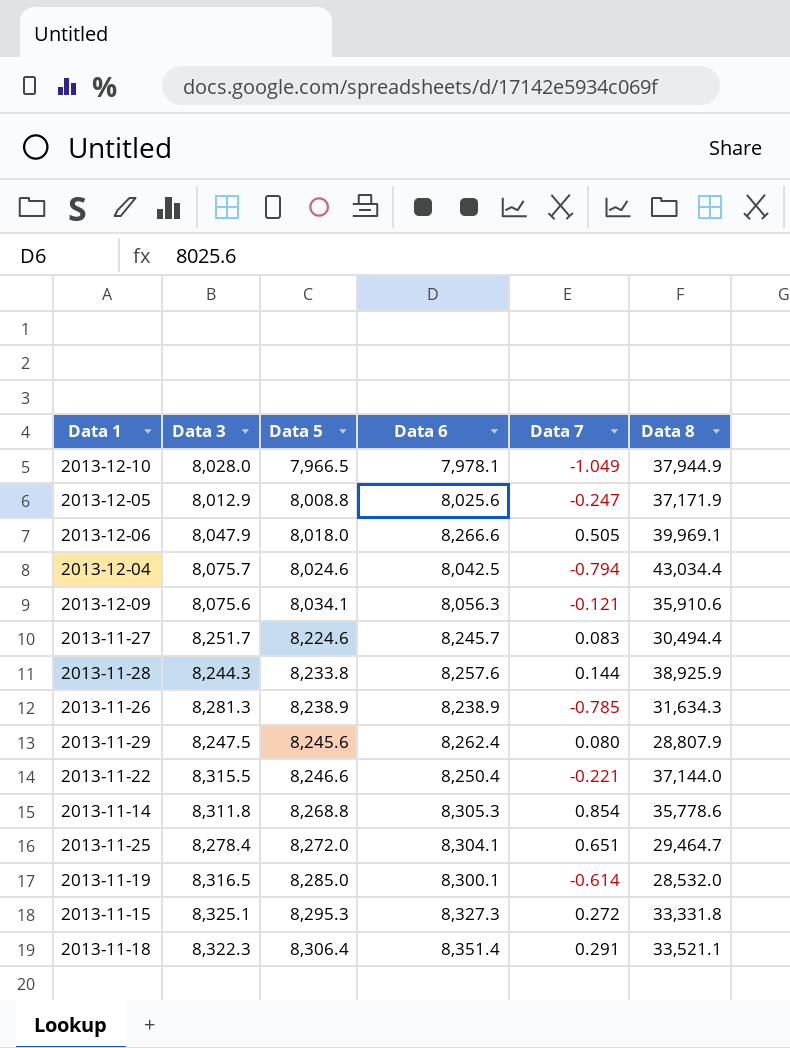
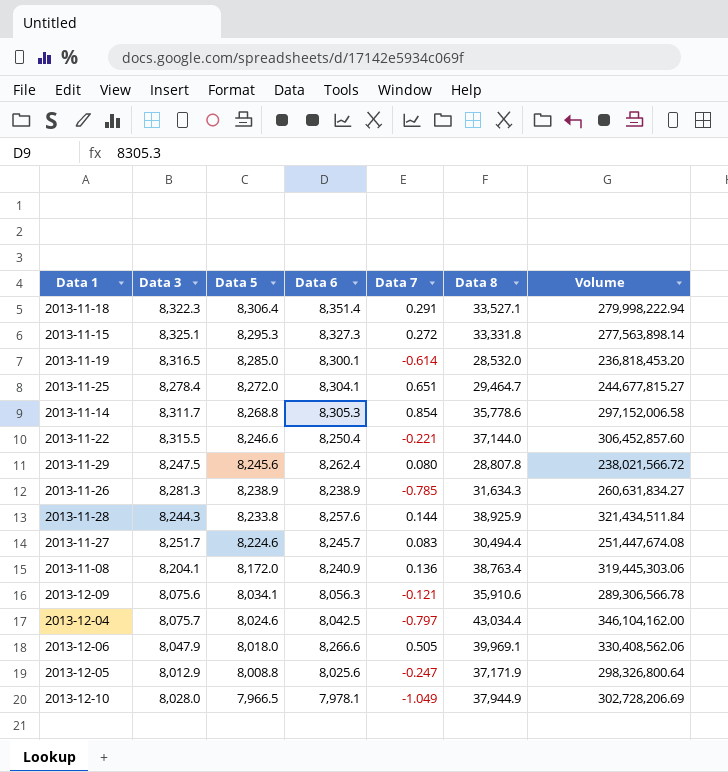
row order: Data 5 ascending -> Data 5 descending
column Volume | formula: none -> [Data 6] * [Data 8]
2013-11-18 | Data 8: 33,521.1 -> 33,527.1
2013-11-14 | Data 3: 8,311.8 -> 8,311.7
2013-11-29 | Data 8: 28,807.9 -> 28,807.8
row 2013-11-08: none -> 8,204.1 | 8,172.0 | 8,240.9 | 0.136 | 38,763.4 | 319,445,303.06
2013-12-04 | Data 7: -0.794 -> -0.797

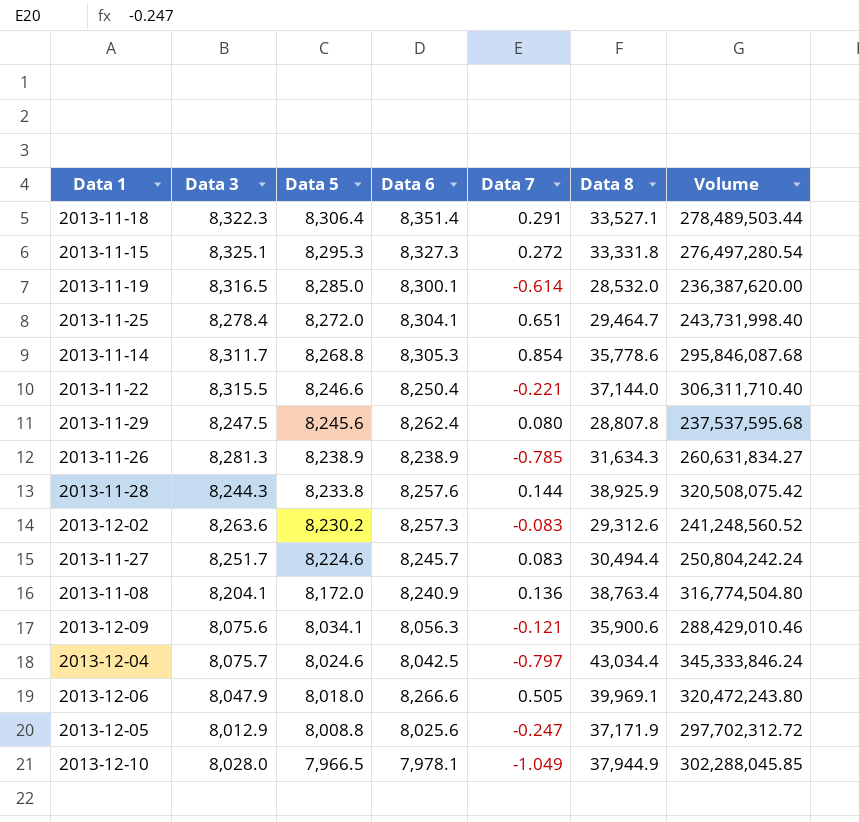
column Volume | formula: [Data 6] * [Data 8] -> [Data 5] * [Data 8]
row 2013-12-02: none -> 8,263.6 | 8,230.2 | 8,257.3 | -0.083 | 29,312.6 | 241,248,560.52
2013-12-09 | Data 8: 35,910.6 -> 35,900.6

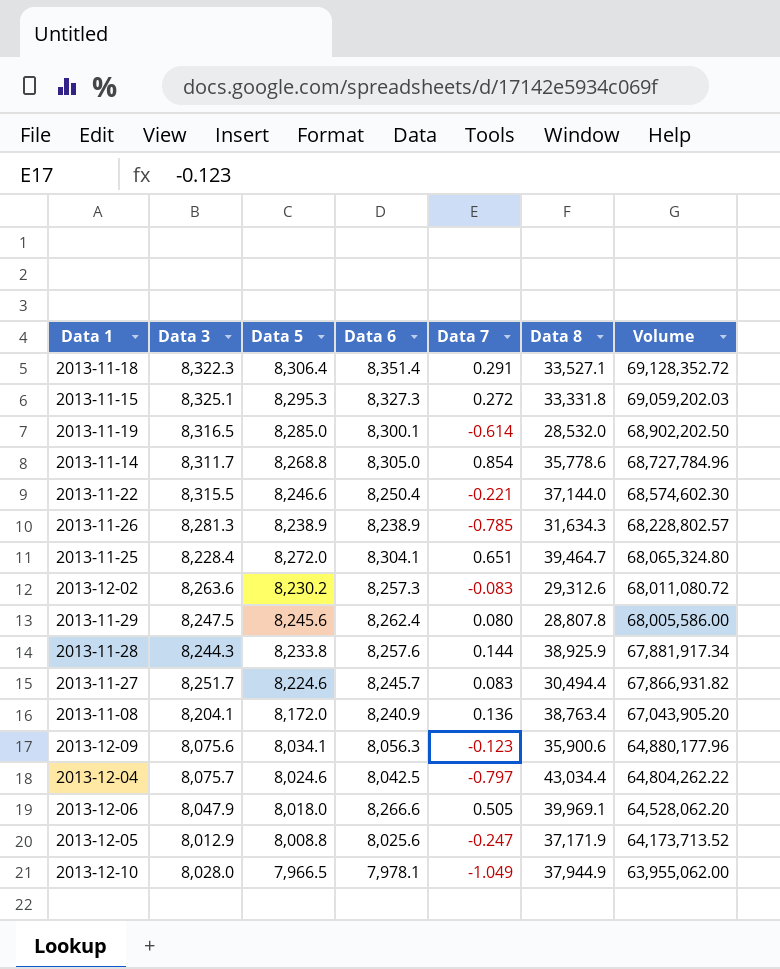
row order: Data 5 descending -> Volume descending
column Volume | formula: [Data 5] * [Data 8] -> [Data 3] * [Data 5]
2013-11-14 | Data 6: 8,305.3 -> 8,305.0
2013-11-25 | Data 3: 8,278.4 -> 8,228.4
2013-11-25 | Data 8: 29,464.7 -> 39,464.7
2013-12-09 | Data 7: -0.121 -> -0.123

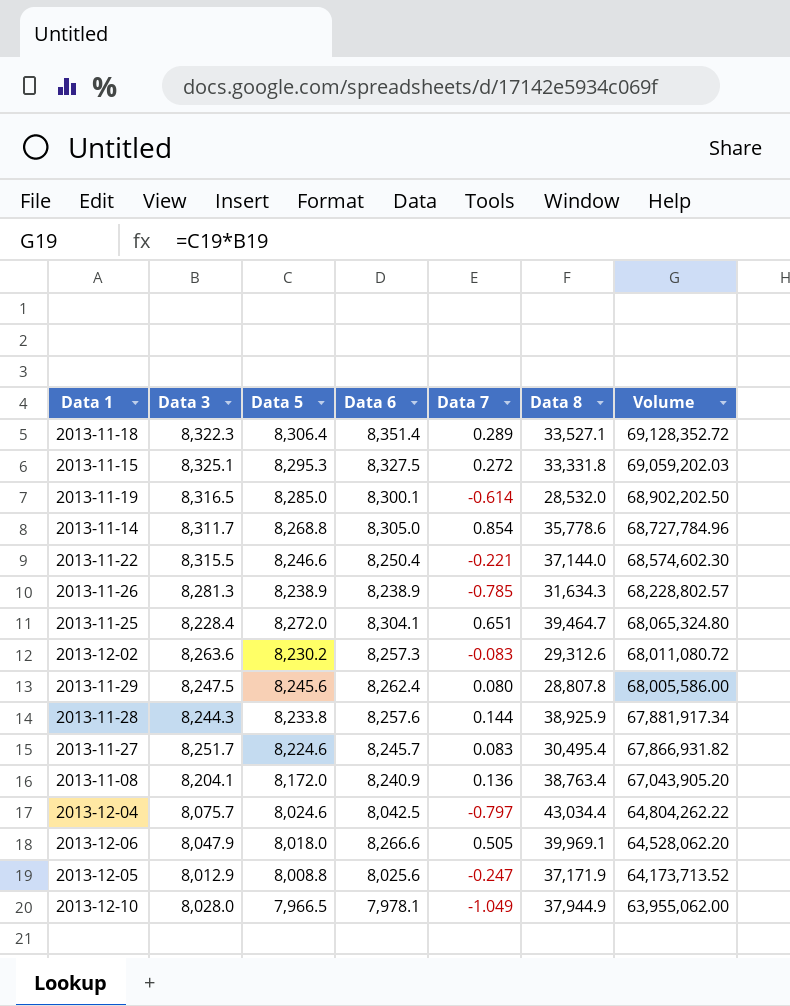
row 2013-12-09: 8,075.6 | 8,034.1 | 8,056.3 | -0.123 | 35,900.6 | 64,880,177.96 -> none
2013-11-18 | Data 7: 0.291 -> 0.289
2013-11-15 | Data 6: 8,327.3 -> 8,327.5
2013-11-27 | Data 8: 30,494.4 -> 30,495.4

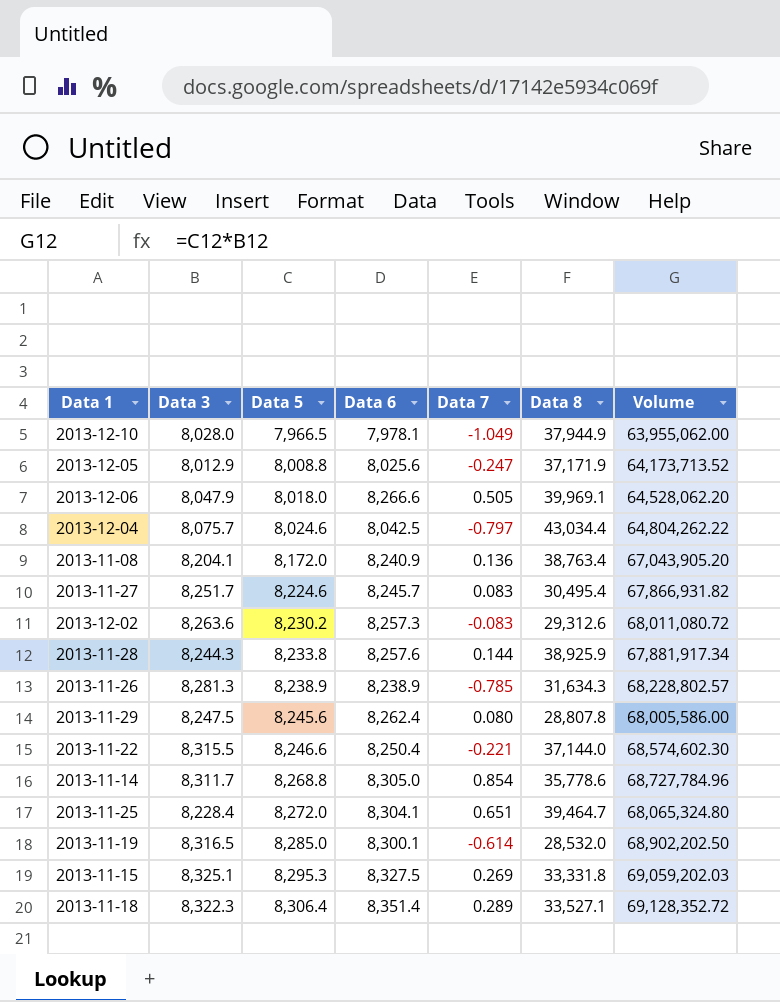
row order: Volume descending -> Data 5 ascending
2013-11-15 | Data 7: 0.272 -> 0.269

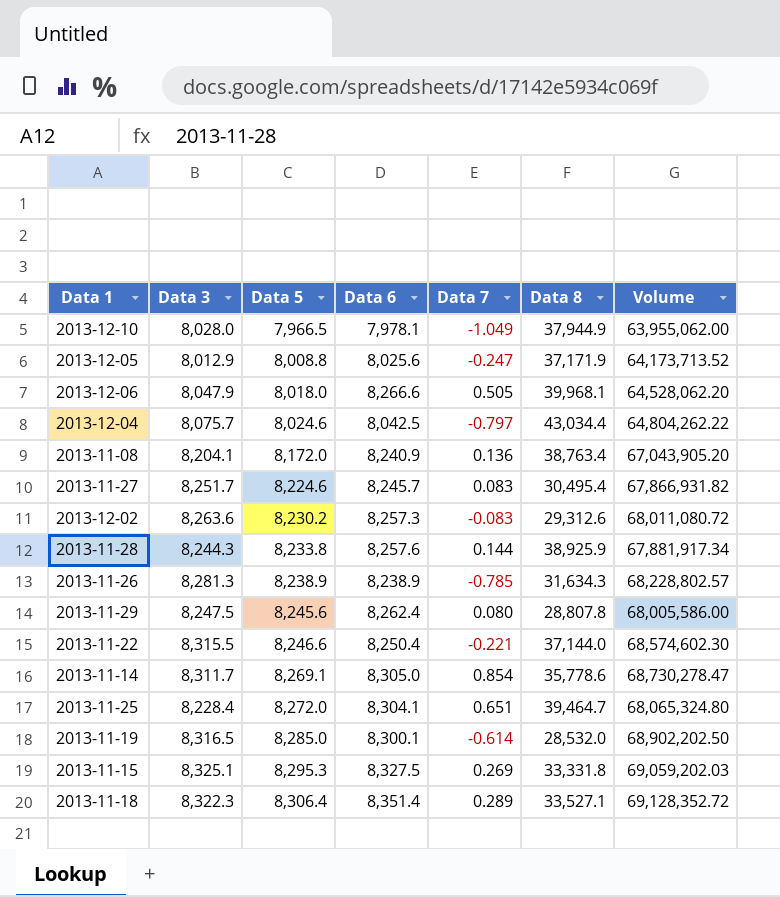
2013-12-06 | Data 8: 39,969.1 -> 39,968.1
2013-11-14 | Data 5: 8,268.8 -> 8,269.1
2013-11-14 | Volume: 68,727,784.96 -> 68,730,278.47

